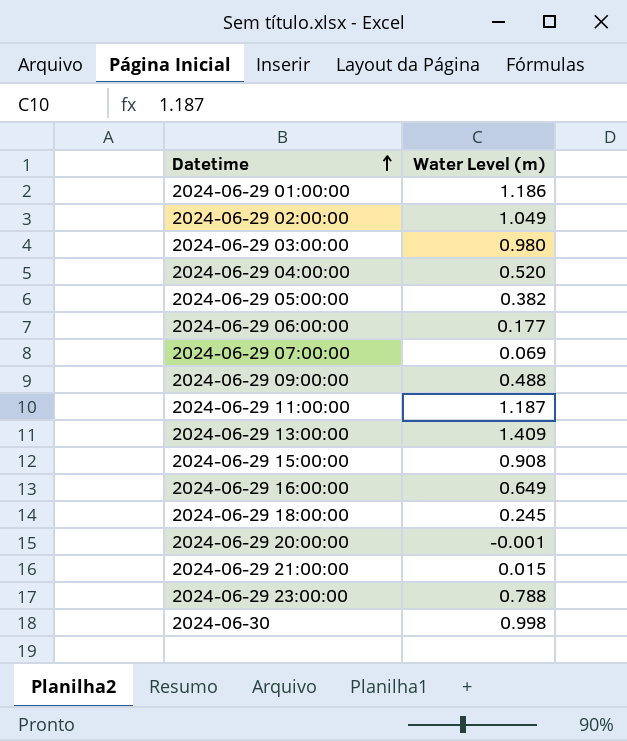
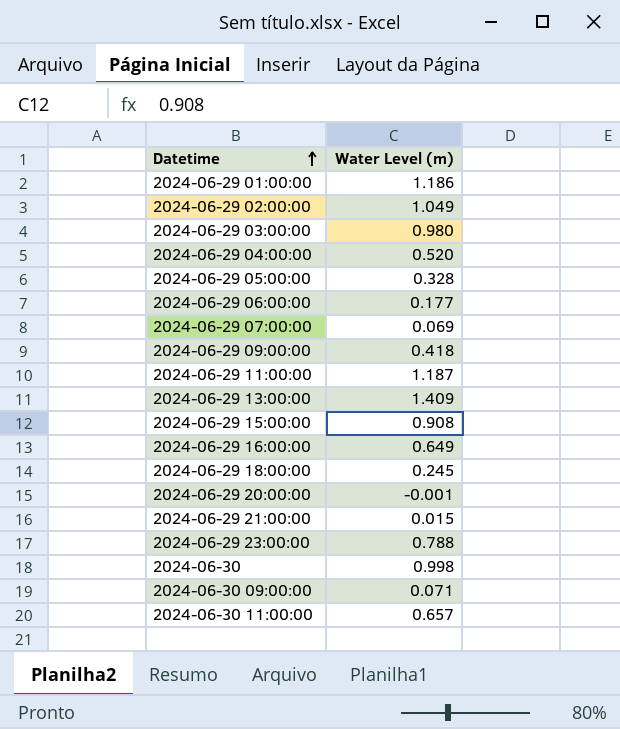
2024-06-29 05:00:00 | Water Level (m): 0.382 -> 0.328
2024-06-29 09:00:00 | Water Level (m): 0.488 -> 0.418
row 2024-06-30 09:00:00: none -> 0.071
row 2024-06-30 11:00:00: none -> 0.657

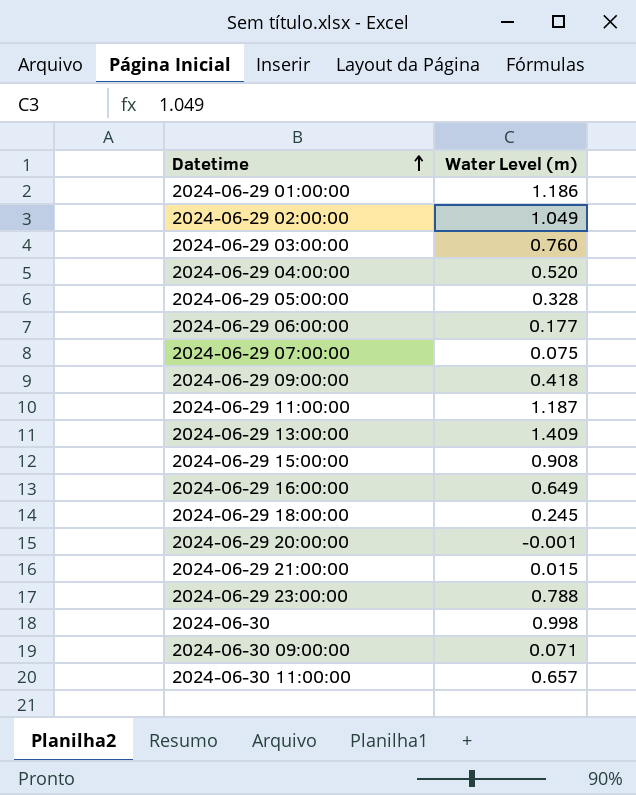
2024-06-29 03:00:00 | Water Level (m): 0.980 -> 0.760
2024-06-29 07:00:00 | Water Level (m): 0.069 -> 0.075

